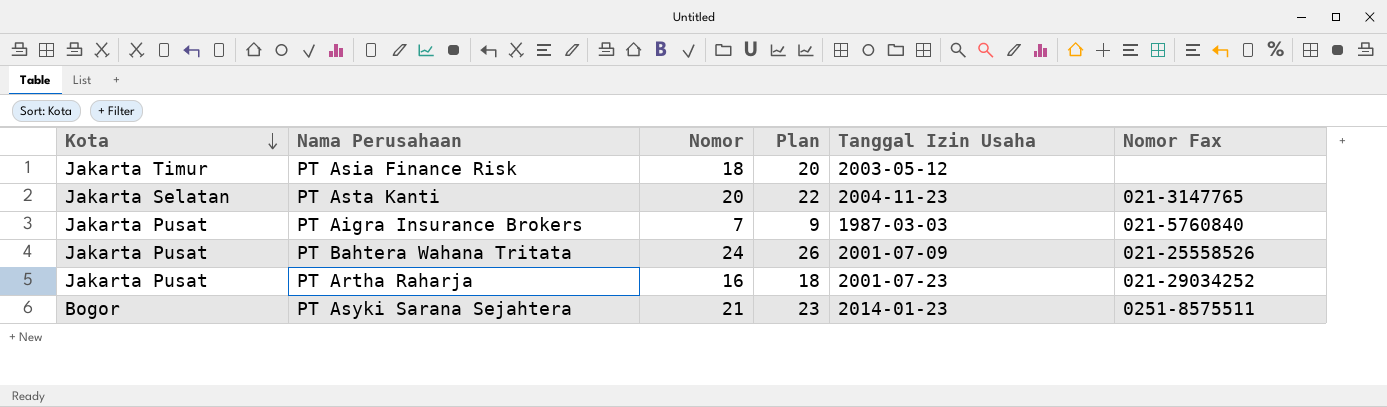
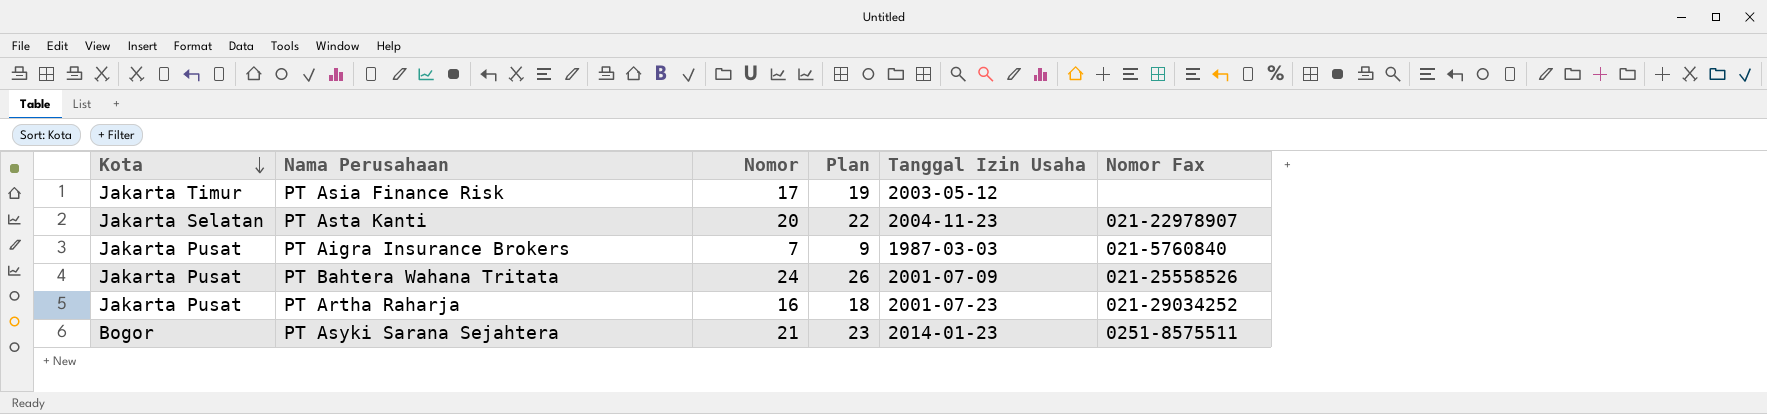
PT Asia Finance Risk | Nomor: 18 -> 17
PT Asia Finance Risk | Plan: 20 -> 19
PT Asta Kanti | Nomor Fax: 021-3147765 -> 021-22978907

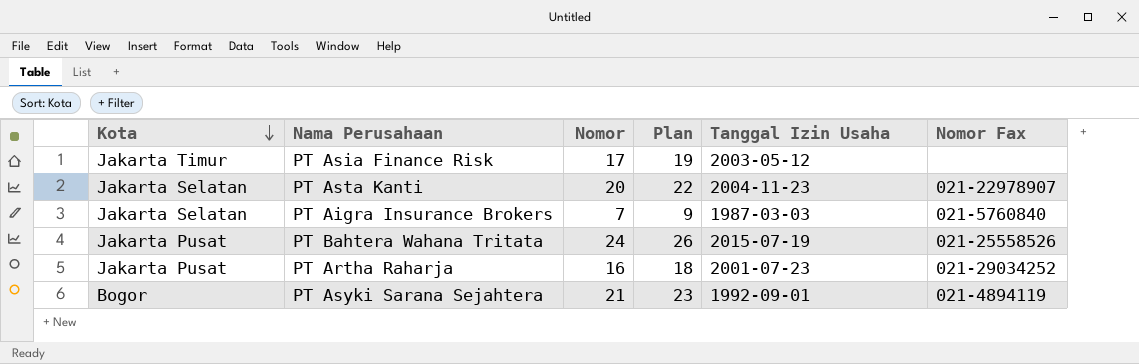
PT Aigra Insurance Brokers | Kota: Jakarta Pusat -> Jakarta Selatan
PT Bahtera Wahana Tritata | Tanggal Izin Usaha: 2001-07-09 -> 2015-07-19
PT Asyki Sarana Sejahtera | Tanggal Izin Usaha: 2014-01-23 -> 1992-09-01
PT Asyki Sarana Sejahtera | Nomor Fax: 0251-8575511 -> 021-4894119

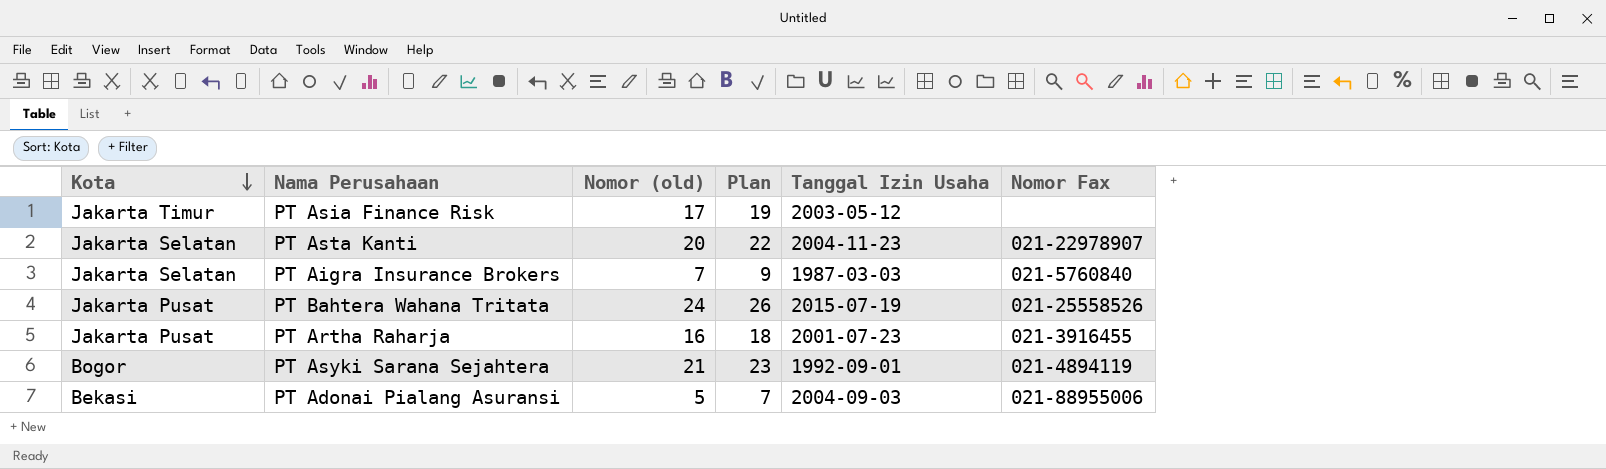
column name: Nomor -> Nomor (old)
PT Artha Raharja | Nomor Fax: 021-29034252 -> 021-3916455
row PT Adonai Pialang Asuransi: none -> Bekasi | 5 | 7 | 2004-09-03 | 021-88955006

